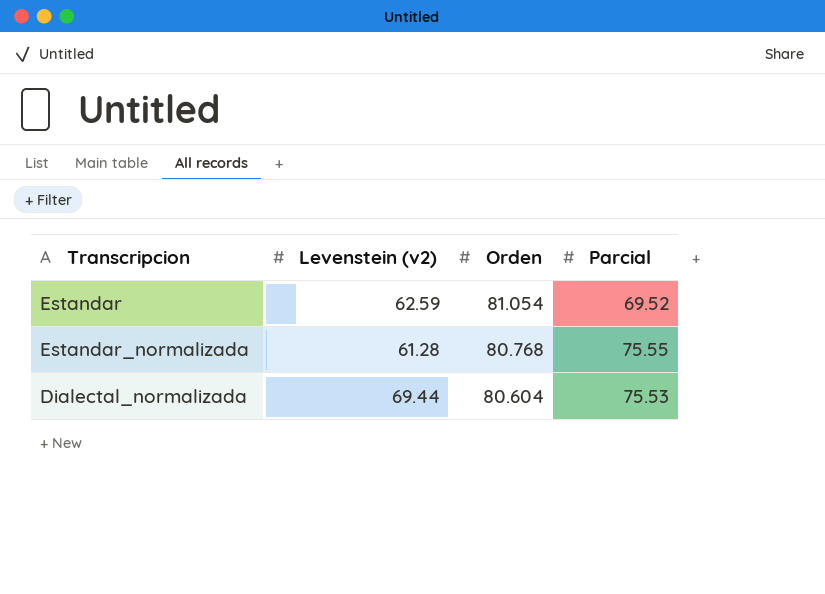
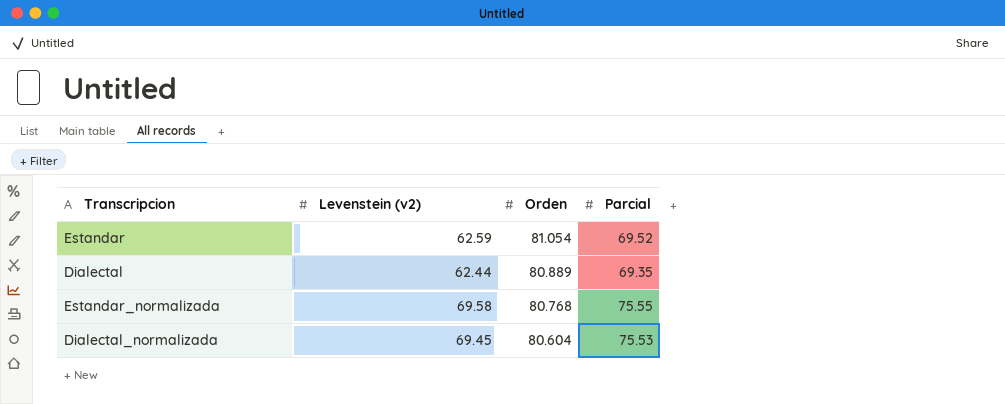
row Dialectal: none -> 62.44 | 80.889 | 69.35
Estandar_normalizada | Levenstein (v2): 61.28 -> 69.58
Dialectal_normalizada | Levenstein (v2): 69.44 -> 69.45

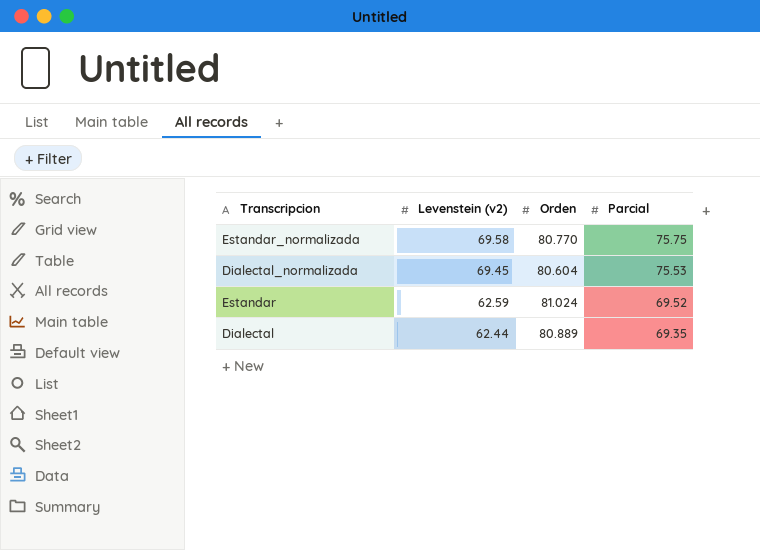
row order: Orden descending -> Levenstein (v2) descending
Estandar_normalizada | Orden: 80.768 -> 80.770
Estandar_normalizada | Parcial: 75.55 -> 75.75
Estandar | Orden: 81.054 -> 81.024

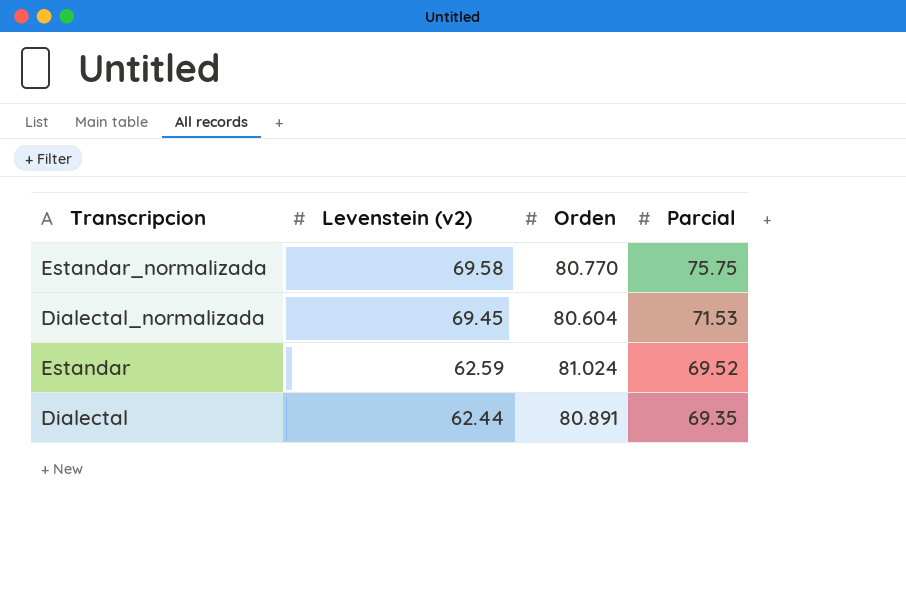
Dialectal_normalizada | Parcial: 75.53 -> 71.53
Dialectal | Orden: 80.889 -> 80.891

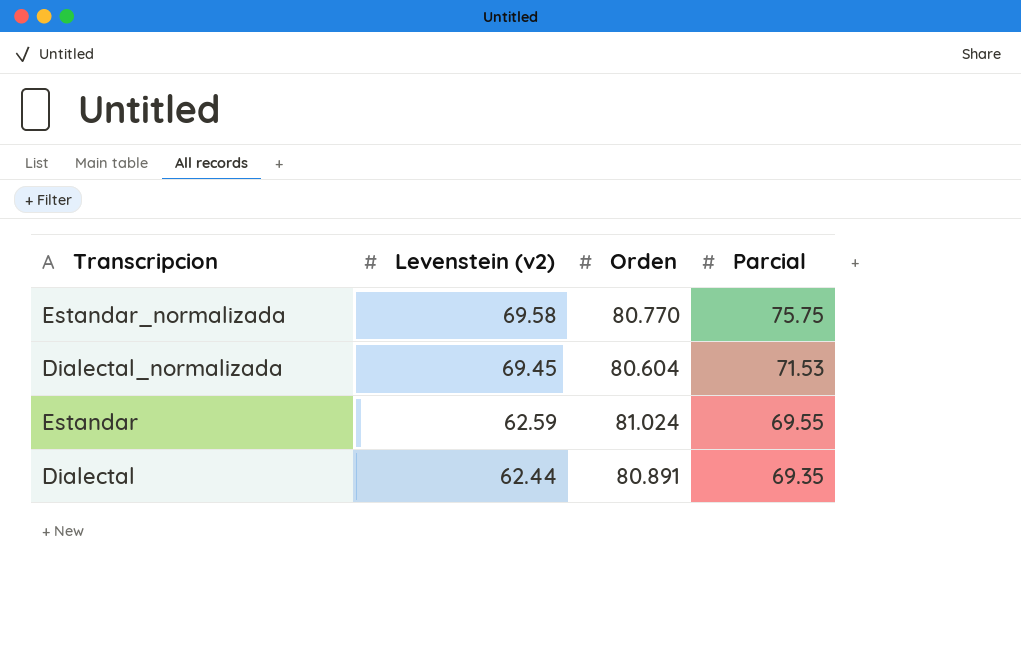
Estandar | Parcial: 69.52 -> 69.55

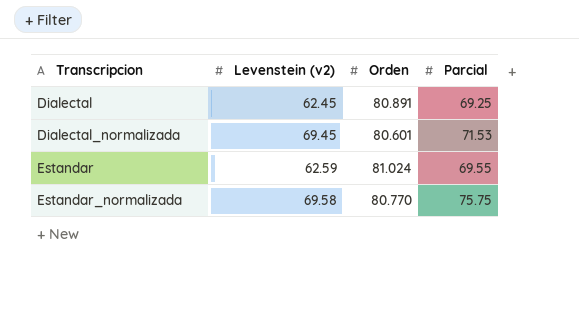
row order: Levenstein (v2) descending -> Transcripcion ascending
Dialectal | Levenstein (v2): 62.44 -> 62.45
Dialectal | Parcial: 69.35 -> 69.25
Dialectal_normalizada | Orden: 80.604 -> 80.601

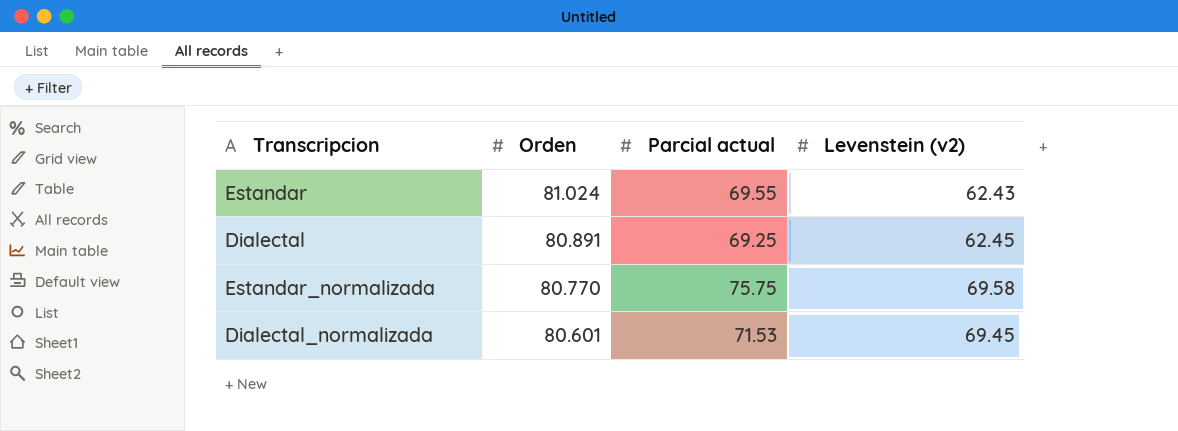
row order: Transcripcion ascending -> Orden descending
column name: Parcial -> Parcial actual
column Levenstein (v2) | position: 2 -> 4
Estandar | Levenstein (v2): 62.59 -> 62.43

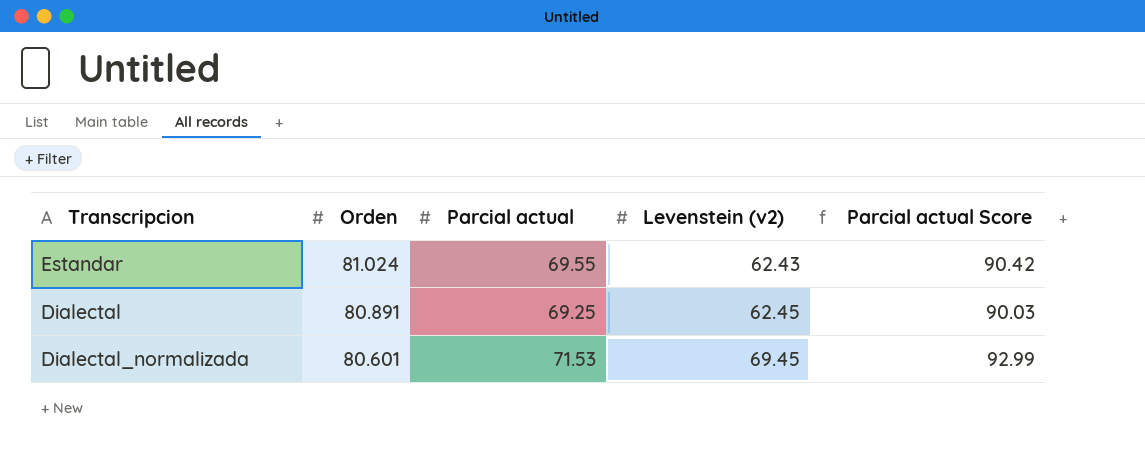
column Parcial actual Score | formula: none -> [Parcial actual] * 1.3
row Estandar_normalizada: 80.770 | 75.75 | 69.58 -> none

